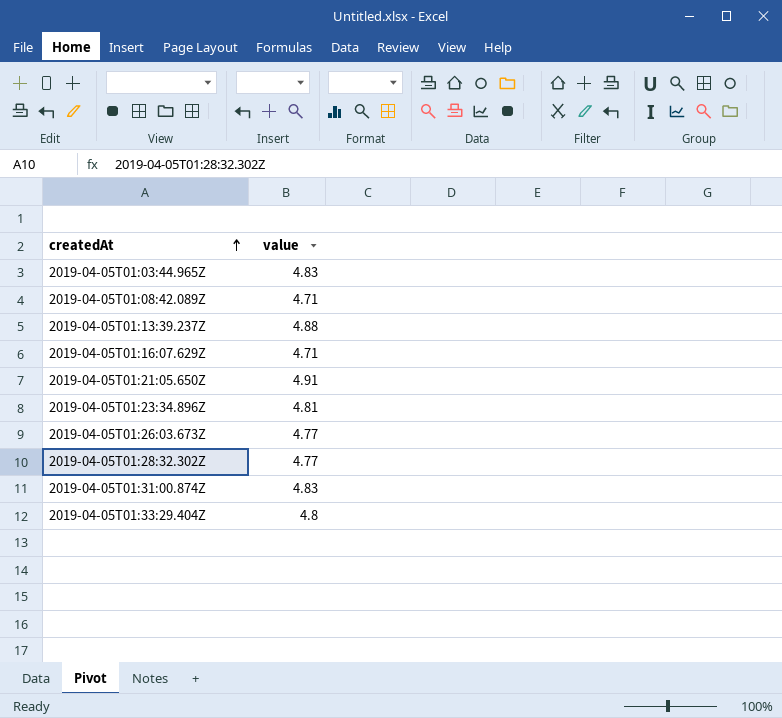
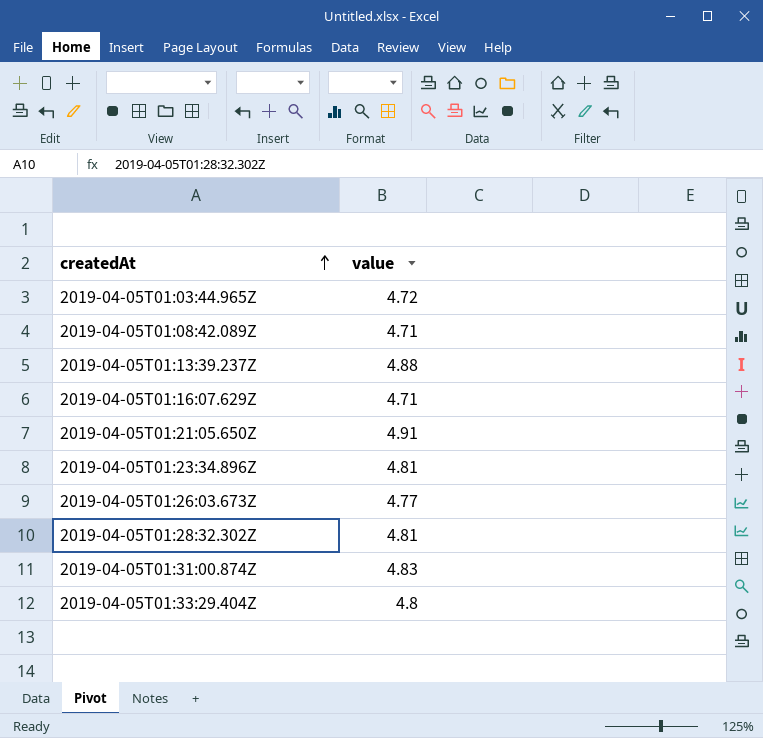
2019-04-05T01:03:44.965Z | value: 4.83 -> 4.72
2019-04-05T01:28:32.302Z | value: 4.77 -> 4.81

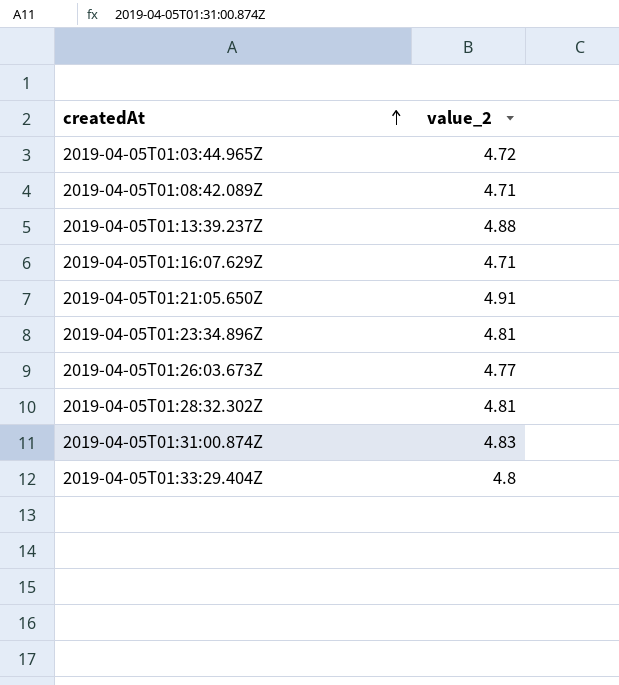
column name: value -> value_2

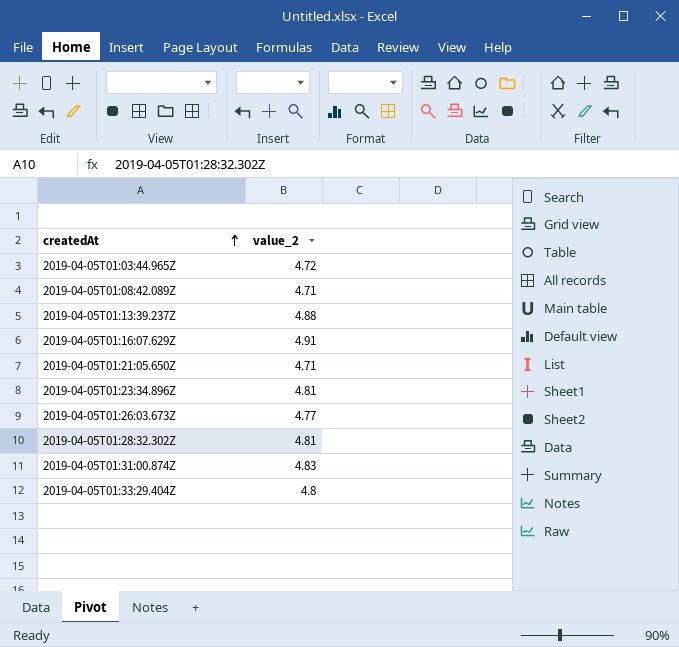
2019-04-05T01:16:07.629Z | value_2: 4.71 -> 4.91
2019-04-05T01:21:05.650Z | value_2: 4.91 -> 4.71

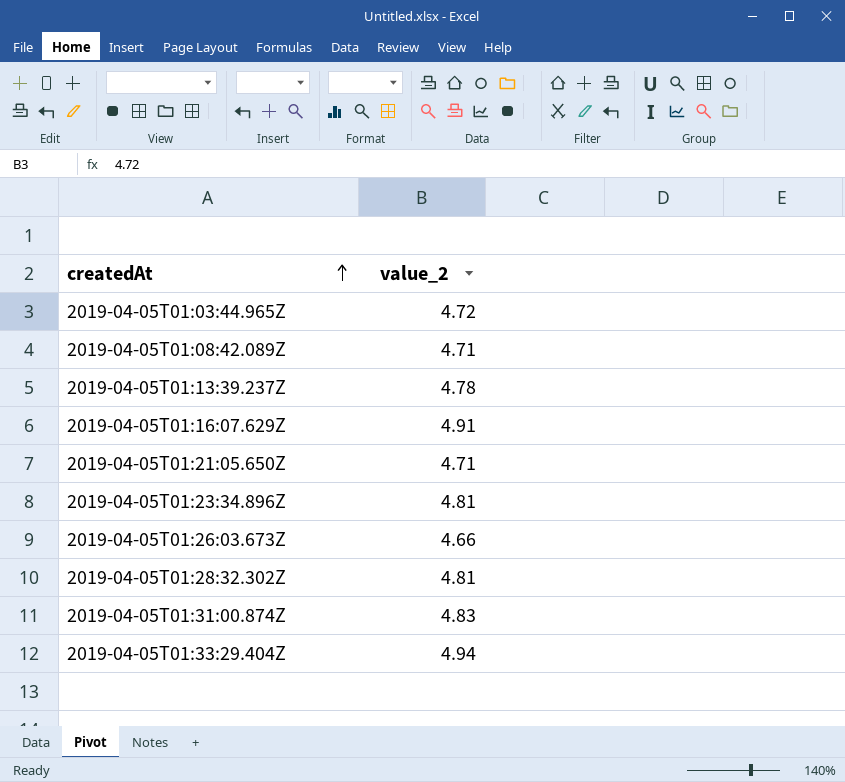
2019-04-05T01:13:39.237Z | value_2: 4.88 -> 4.78
2019-04-05T01:26:03.673Z | value_2: 4.77 -> 4.66
2019-04-05T01:33:29.404Z | value_2: 4.8 -> 4.94

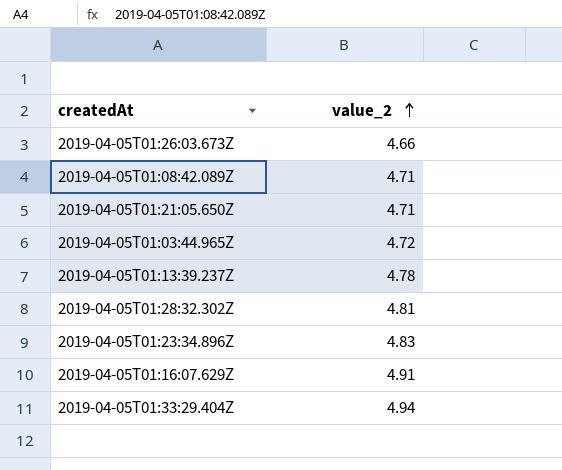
row order: createdAt ascending -> value_2 ascending
row 2019-04-05T01:31:00.874Z: 4.83 -> none
2019-04-05T01:23:34.896Z | value_2: 4.81 -> 4.83

